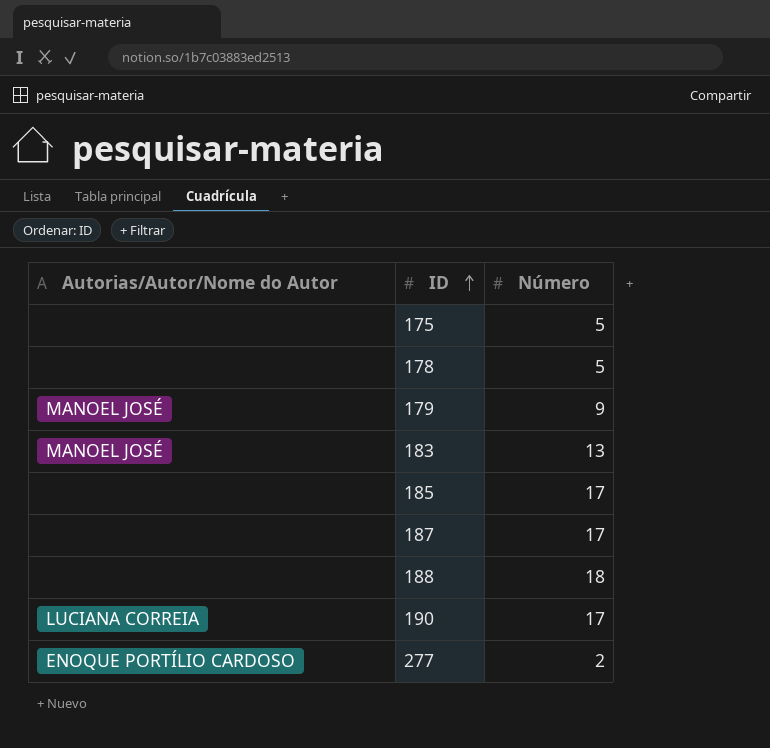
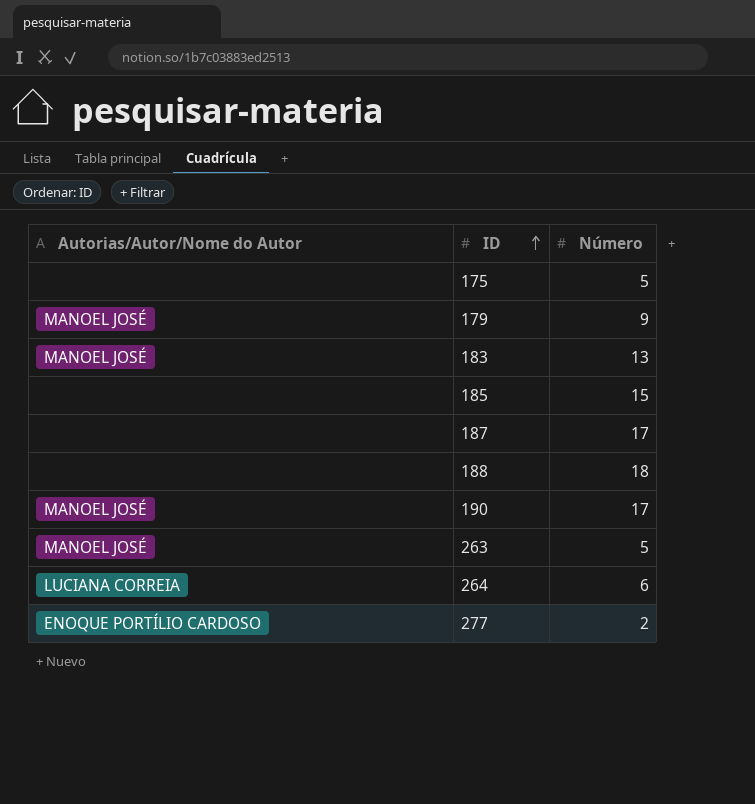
row 178: none | 5 -> none
185 | Número: 17 -> 15
190 | Autorias/Autor/Nome do Autor: LUCIANA CORREIA -> MANOEL JOSÉ
row 263: none -> MANOEL JOSÉ | 5
row 264: none -> LUCIANA CORREIA | 6

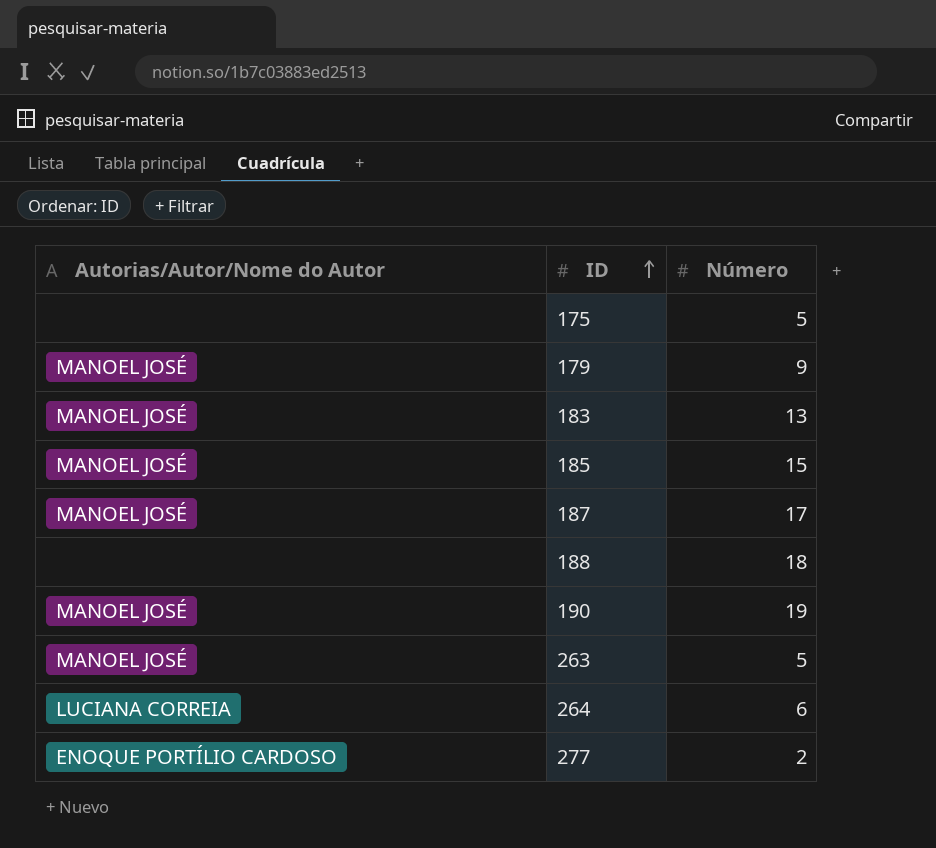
185 | Autorias/Autor/Nome do Autor: none -> MANOEL JOSÉ
187 | Autorias/Autor/Nome do Autor: none -> MANOEL JOSÉ
190 | Número: 17 -> 19

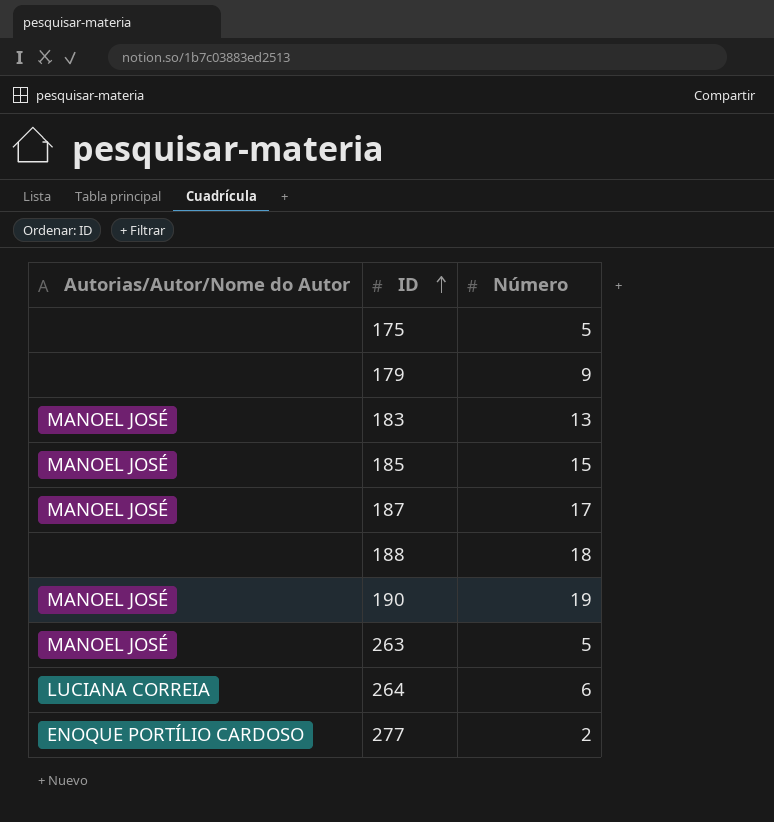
179 | Autorias/Autor/Nome do Autor: MANOEL JOSÉ -> none

